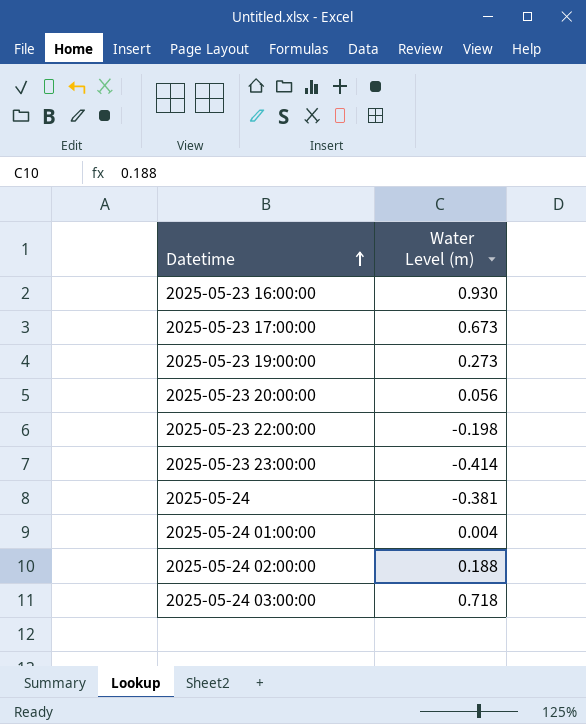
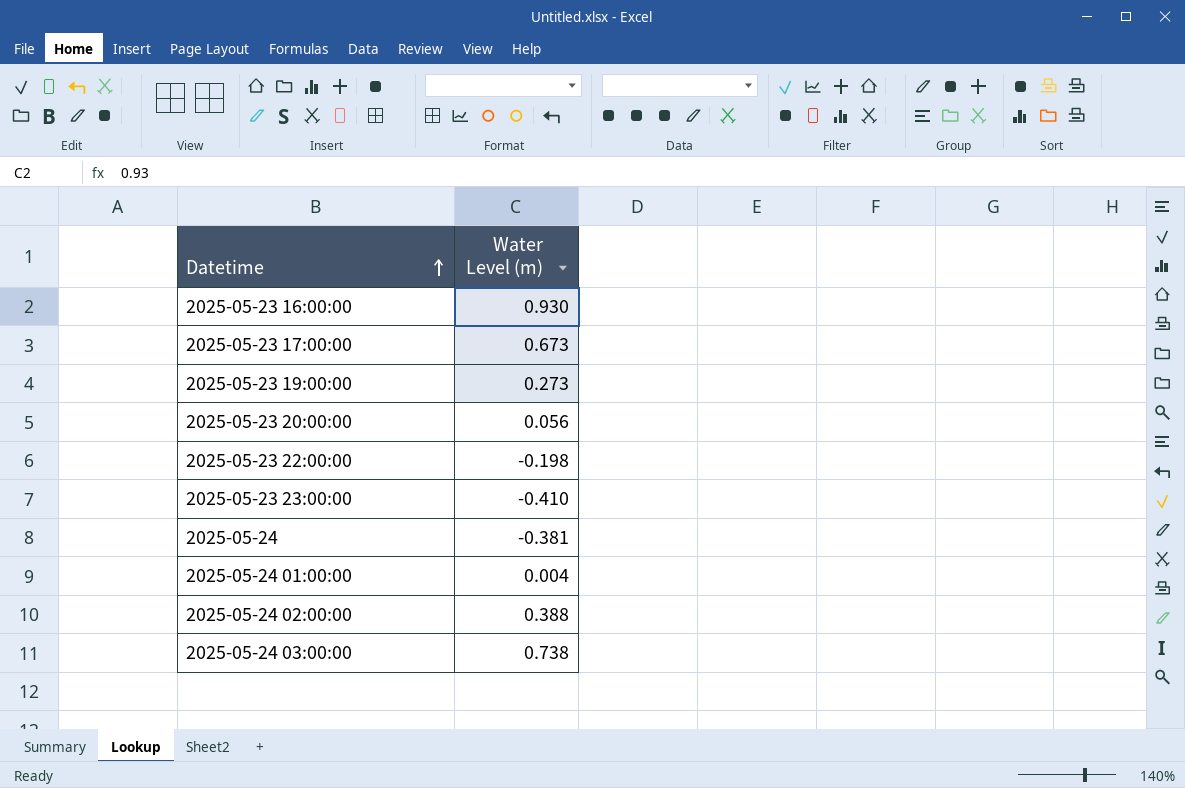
2025-05-23 23:00:00 | Water Level (m): -0.414 -> -0.410
2025-05-24 02:00:00 | Water Level (m): 0.188 -> 0.388
2025-05-24 03:00:00 | Water Level (m): 0.718 -> 0.738

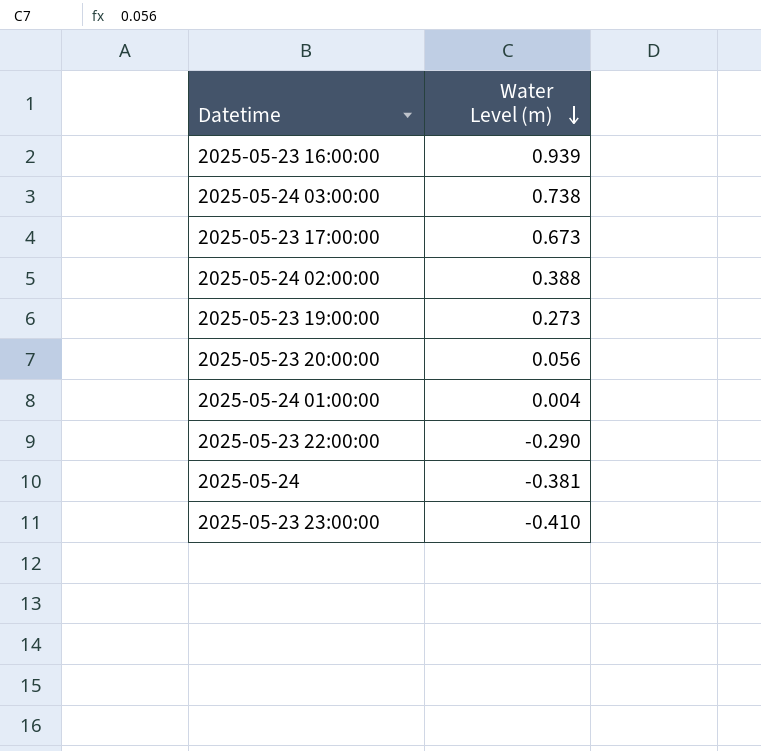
row order: Datetime ascending -> Water Level (m) descending
2025-05-23 16:00:00 | Water Level (m): 0.930 -> 0.939
2025-05-23 22:00:00 | Water Level (m): -0.198 -> -0.290

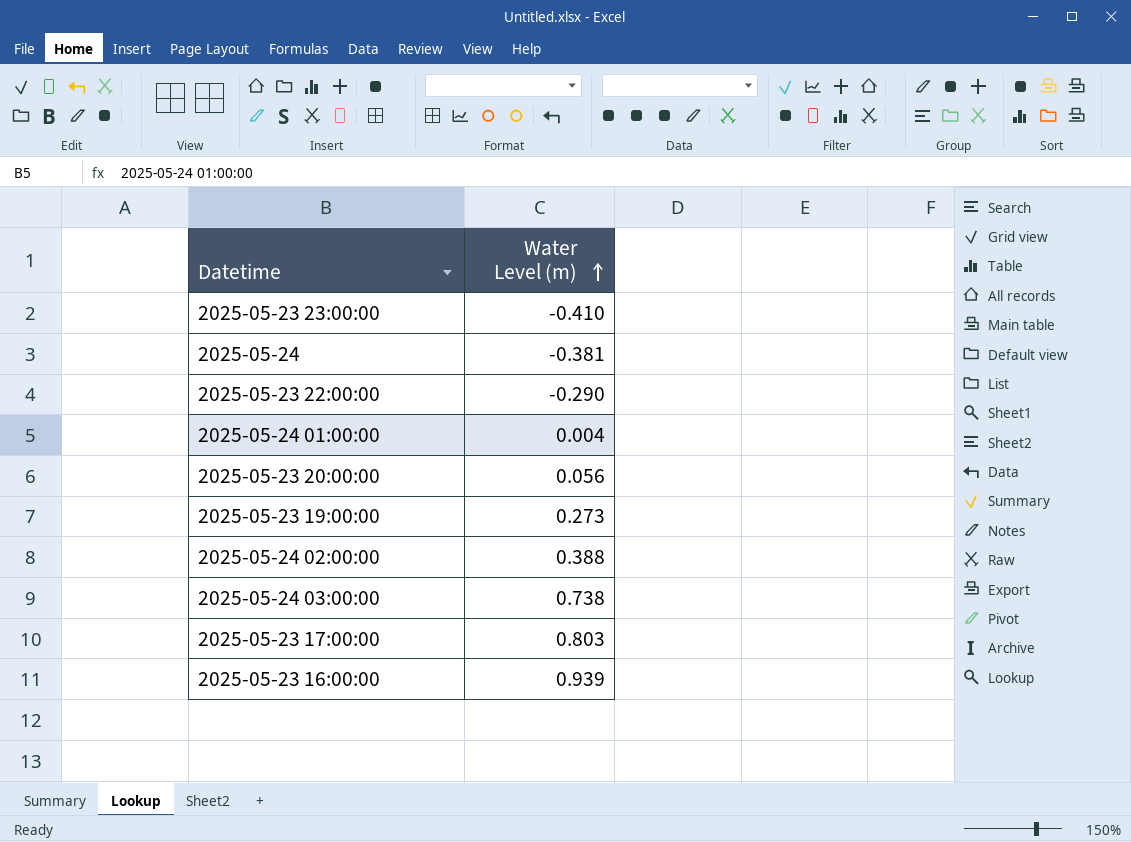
row order: Water Level (m) descending -> Water Level (m) ascending
2025-05-23 17:00:00 | Water Level (m): 0.673 -> 0.803

